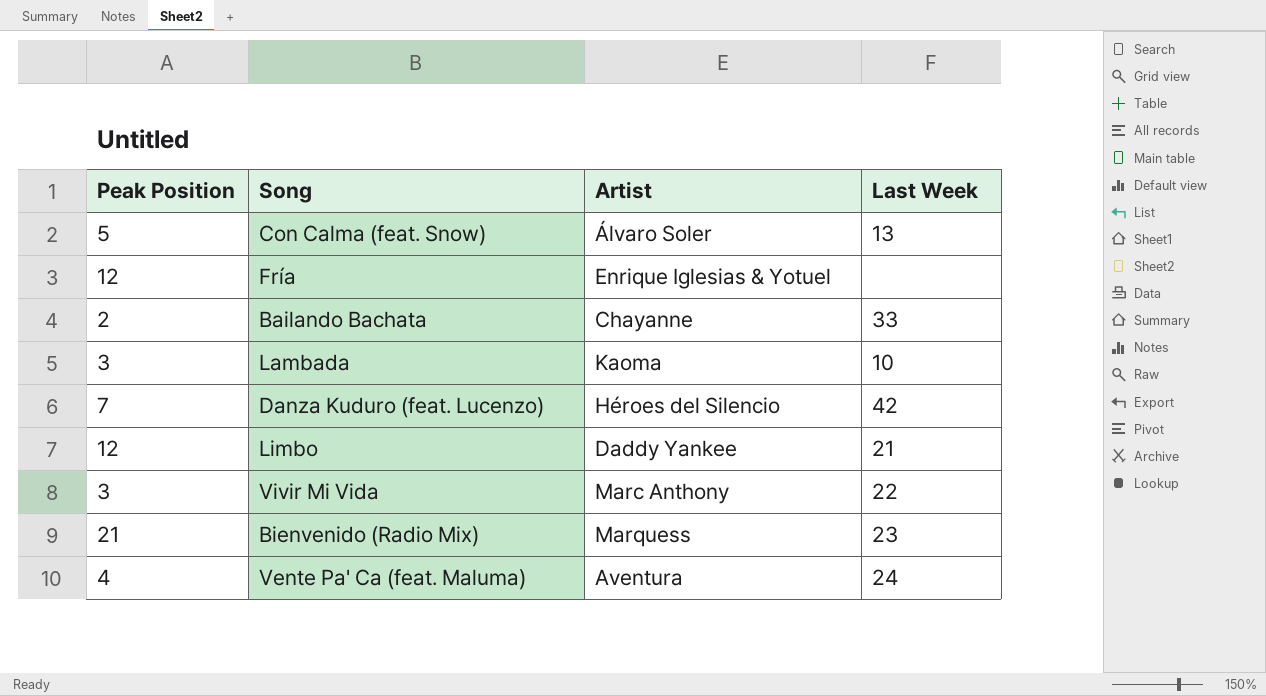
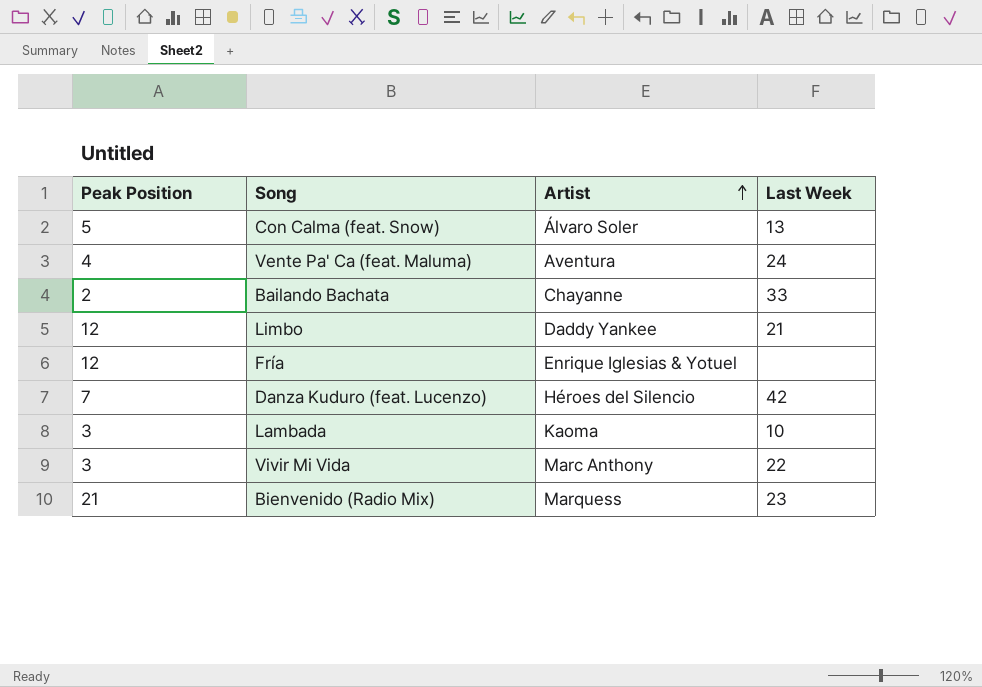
row order: none -> Artist ascending

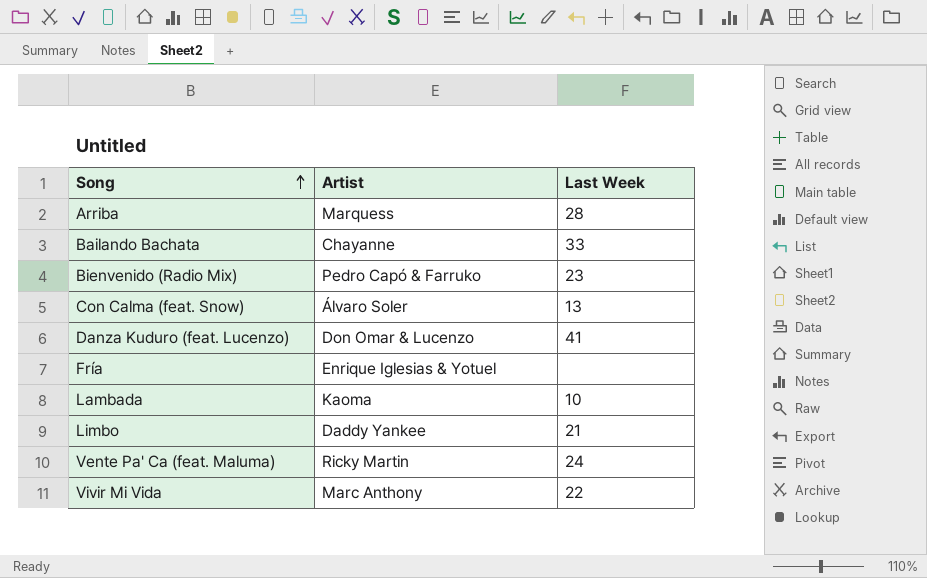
row order: Artist ascending -> Song ascending
column Peak Position | position: 1 -> none
row Arriba: none -> Marquess | 28
Bienvenido (Radio Mix) | Artist: Marquess -> Pedro Capó & Farruko
Danza Kuduro (feat. Lucenzo) | Artist: Héroes del Silencio -> Don Omar & Lucenzo
Danza Kuduro (feat. Lucenzo) | Last Week: 42 -> 41
Vente Pa' Ca (feat. Maluma) | Artist: Aventura -> Ricky Martin

